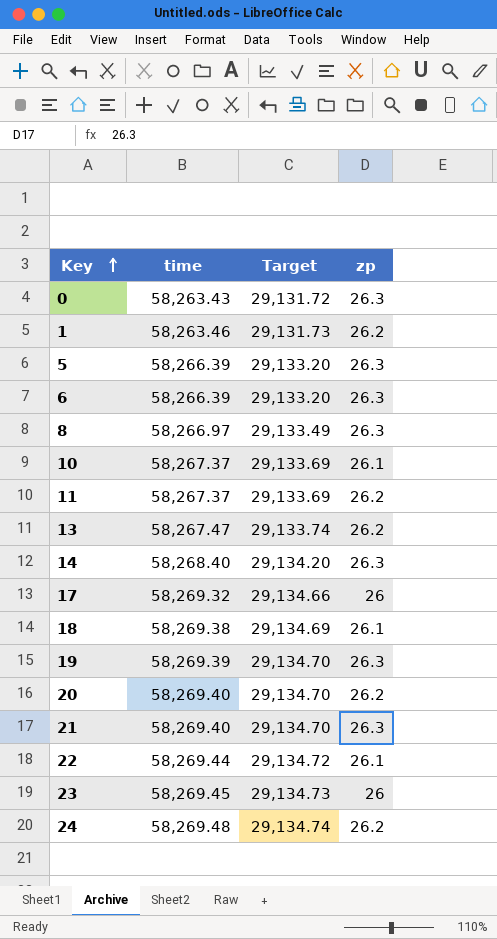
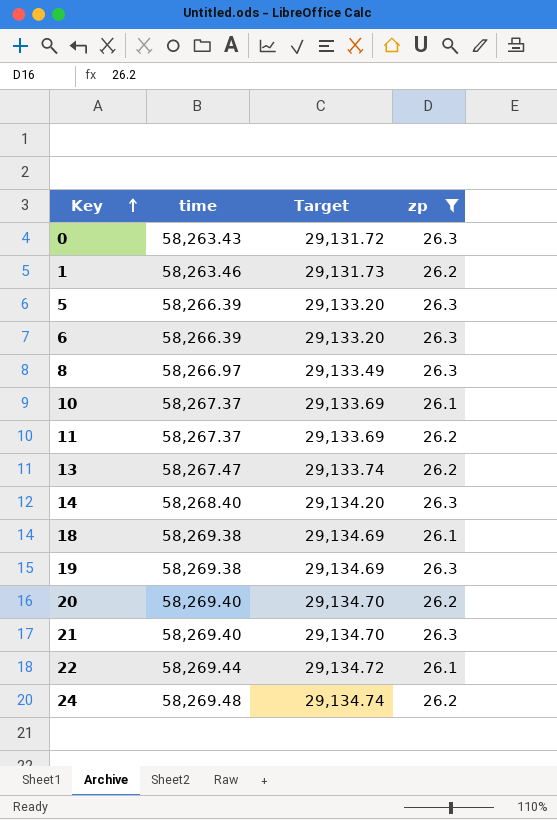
filter: none -> zp != 26
19 | time: 58,269.39 -> 58,269.38
19 | Target: 29,134.70 -> 29,134.69

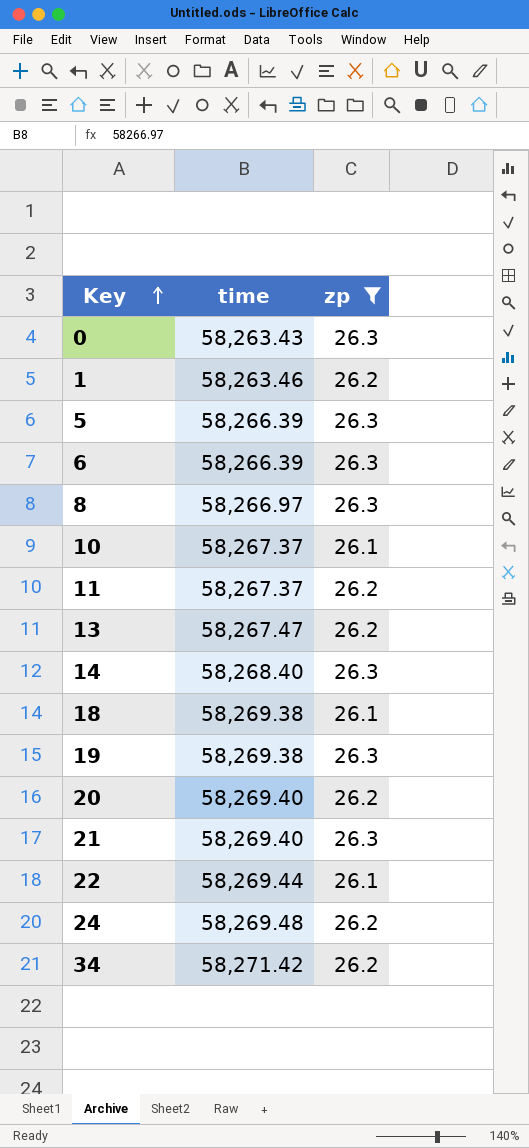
column Target | formula: [time] * 0.5 -> none
row 34: none -> 58,271.42 | 26.2

